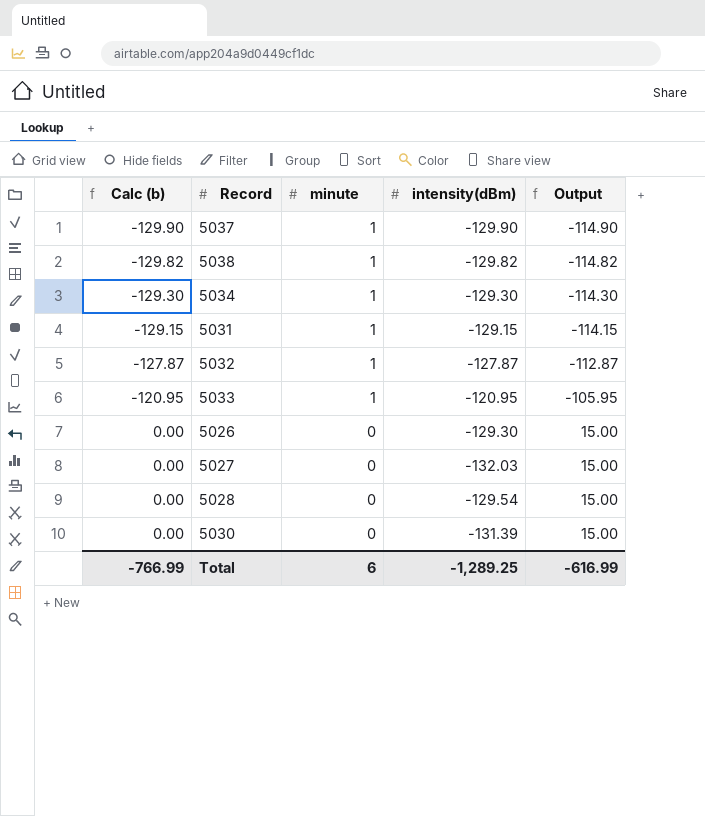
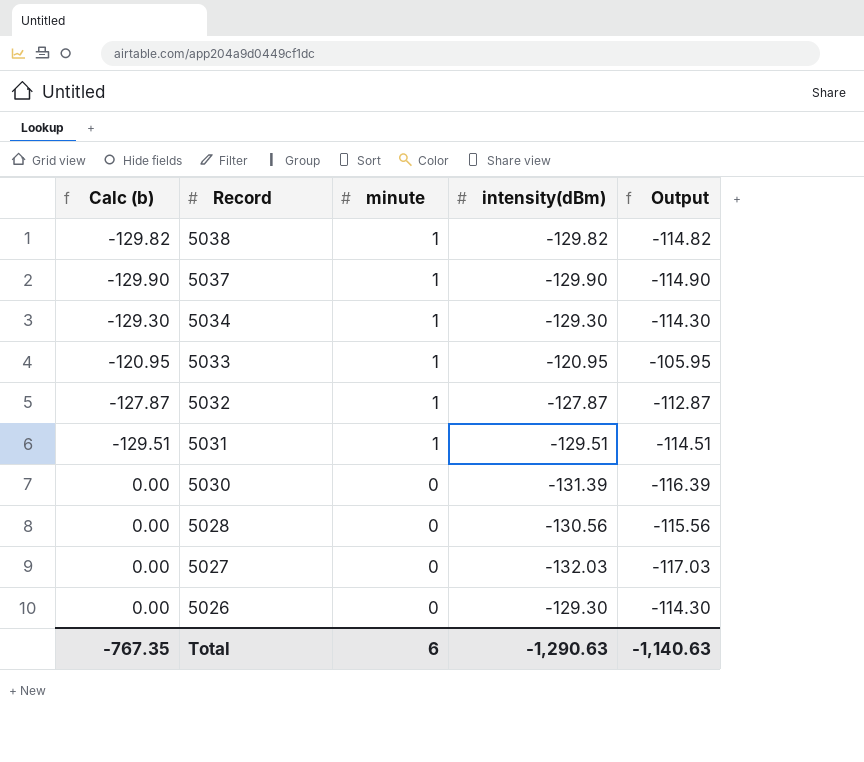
row order: Calc (b) ascending -> Record descending
column Output | formula: [Calc (b)] + 15 -> [intensity(dBm)] + 15
5031 | Calc (b): -129.15 -> -129.51
5031 | intensity(dBm): -129.15 -> -129.51
5028 | intensity(dBm): -129.54 -> -130.56
Total | Calc (b): -766.99 -> -767.35
Total | intensity(dBm): -1,289.25 -> -1,290.63
Total | Output: -616.99 -> -1,140.63

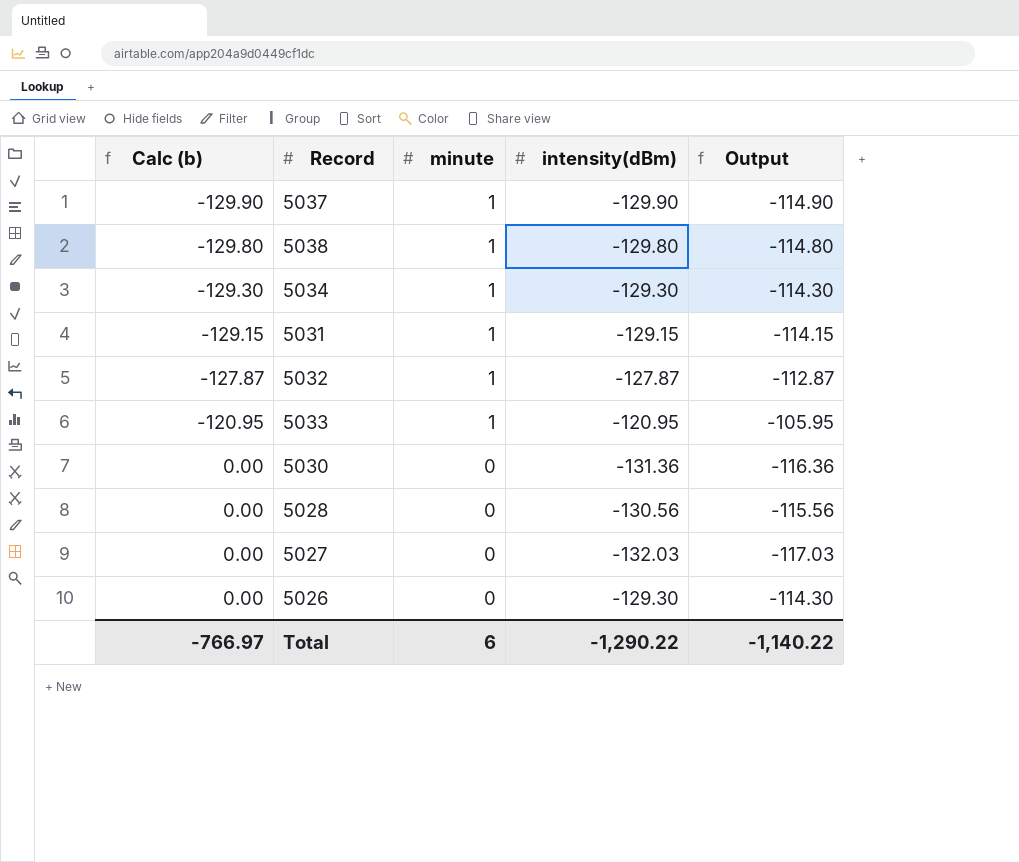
row order: Record descending -> Calc (b) ascending
5038 | Calc (b): -129.82 -> -129.80
5038 | intensity(dBm): -129.82 -> -129.80
5038 | Output: -114.82 -> -114.80
5031 | Calc (b): -129.51 -> -129.15
5031 | intensity(dBm): -129.51 -> -129.15
5031 | Output: -114.51 -> -114.15
5030 | intensity(dBm): -131.39 -> -131.36
5030 | Output: -116.39 -> -116.36
Total | Calc (b): -767.35 -> -766.97
Total | intensity(dBm): -1,290.63 -> -1,290.22
Total | Output: -1,140.63 -> -1,140.22

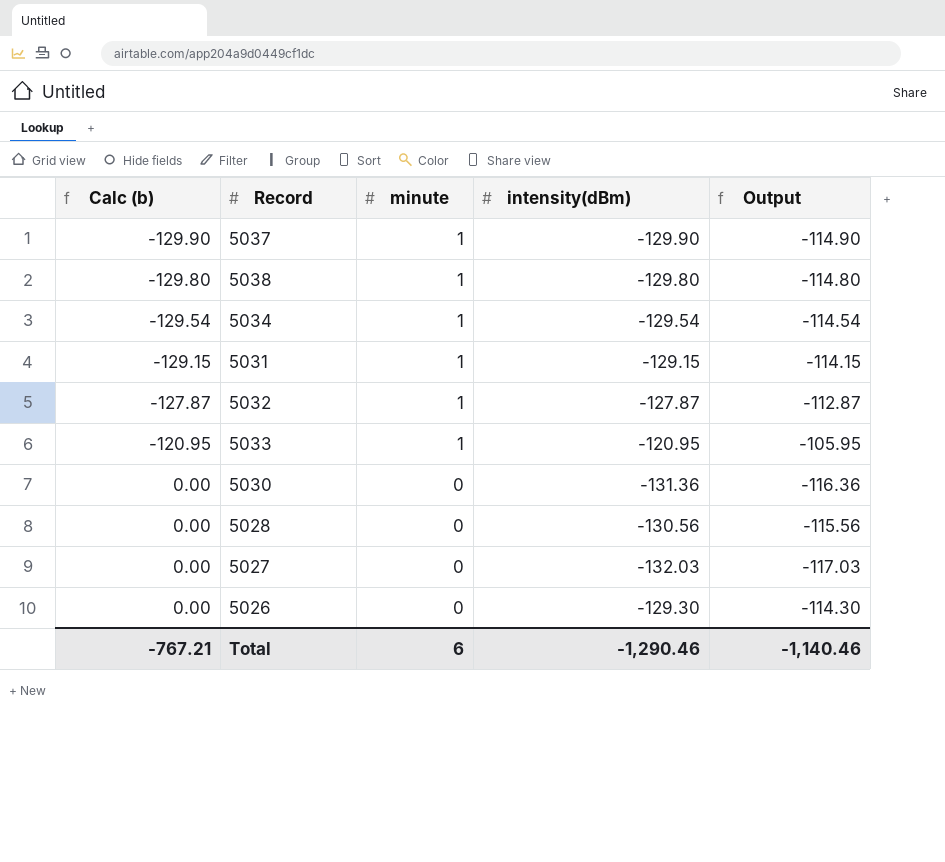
5034 | Calc (b): -129.30 -> -129.54
5034 | intensity(dBm): -129.30 -> -129.54
5034 | Output: -114.30 -> -114.54
Total | Calc (b): -766.97 -> -767.21
Total | intensity(dBm): -1,290.22 -> -1,290.46
Total | Output: -1,140.22 -> -1,140.46

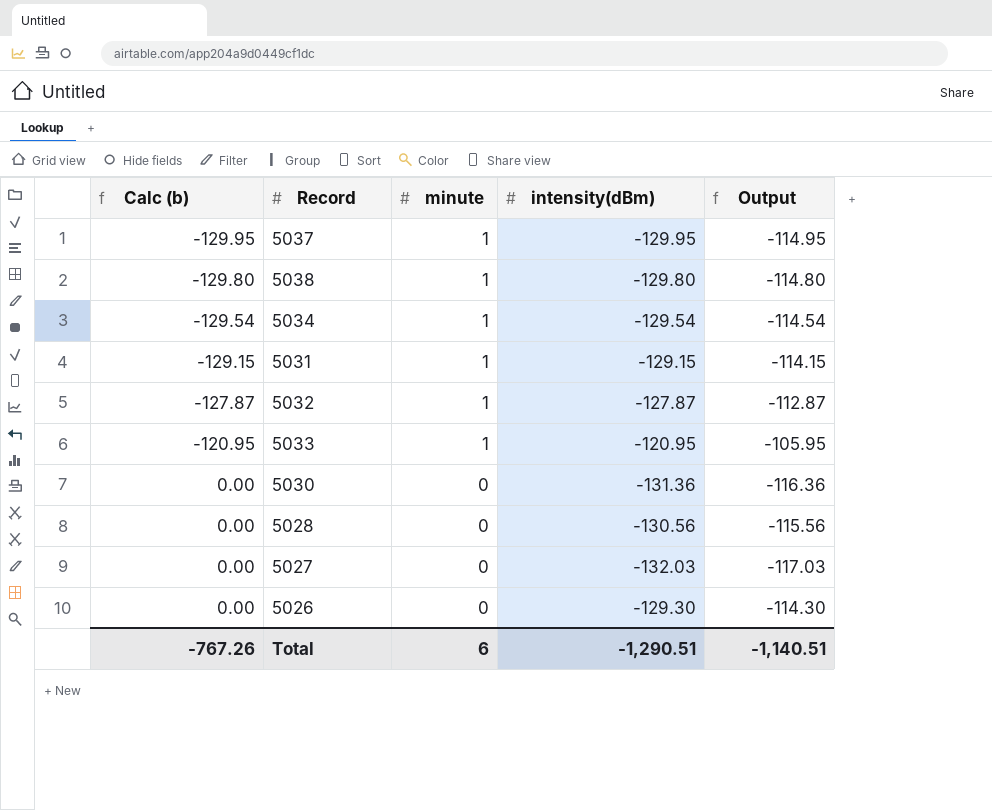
5037 | Calc (b): -129.90 -> -129.95
5037 | intensity(dBm): -129.90 -> -129.95
5037 | Output: -114.90 -> -114.95
Total | Calc (b): -767.21 -> -767.26
Total | intensity(dBm): -1,290.46 -> -1,290.51
Total | Output: -1,140.46 -> -1,140.51

